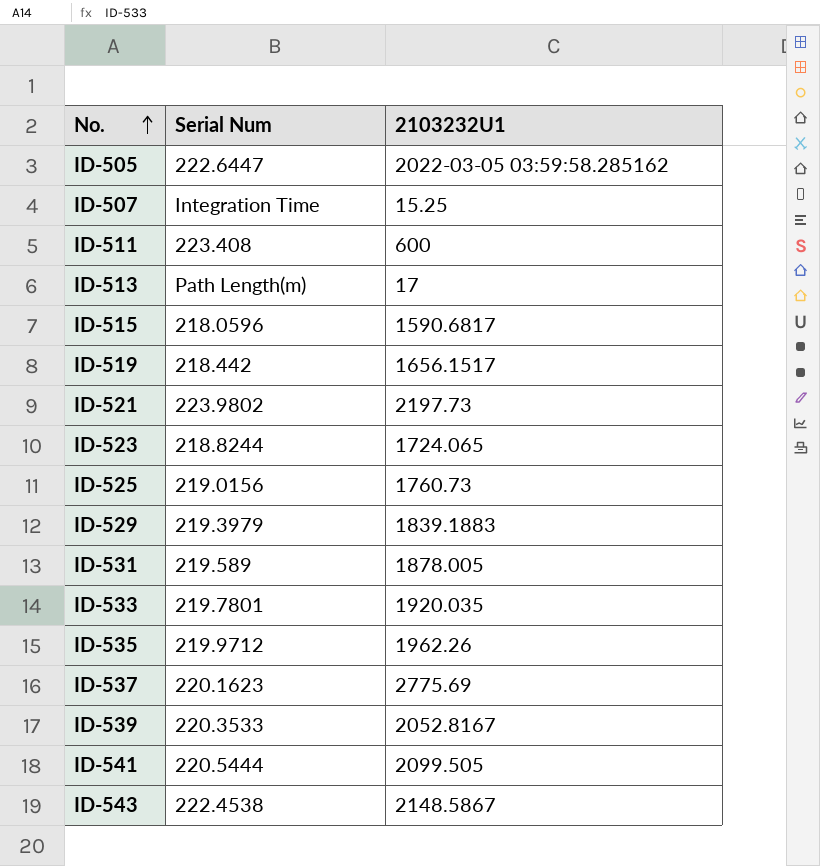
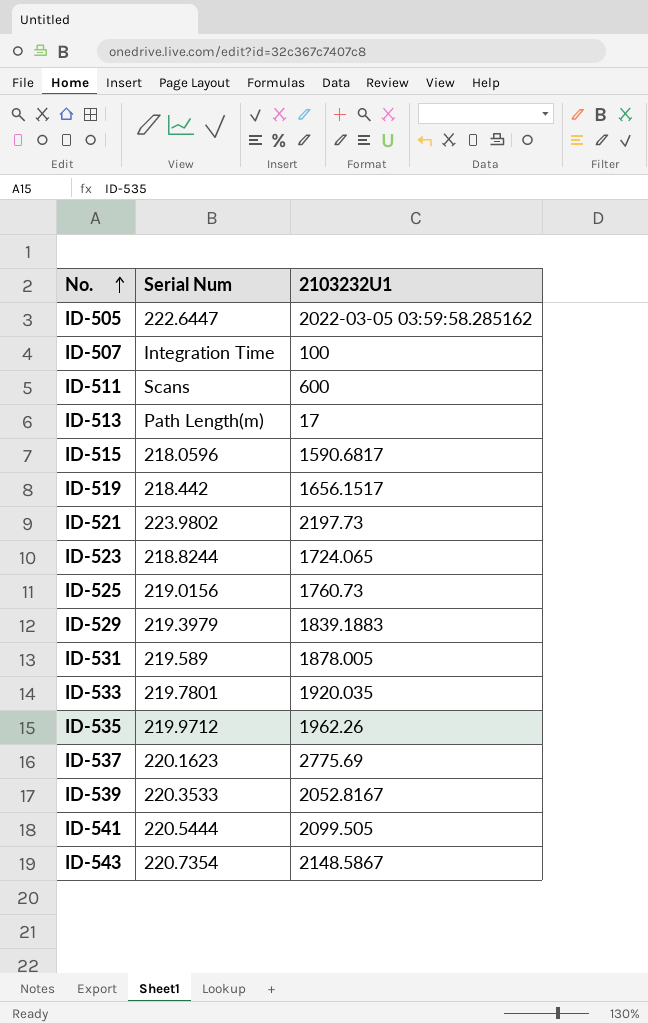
ID-507 | 2103232U1: 15.25 -> 100
ID-511 | Serial Num: 223.408 -> Scans
ID-543 | Serial Num: 222.4538 -> 220.7354

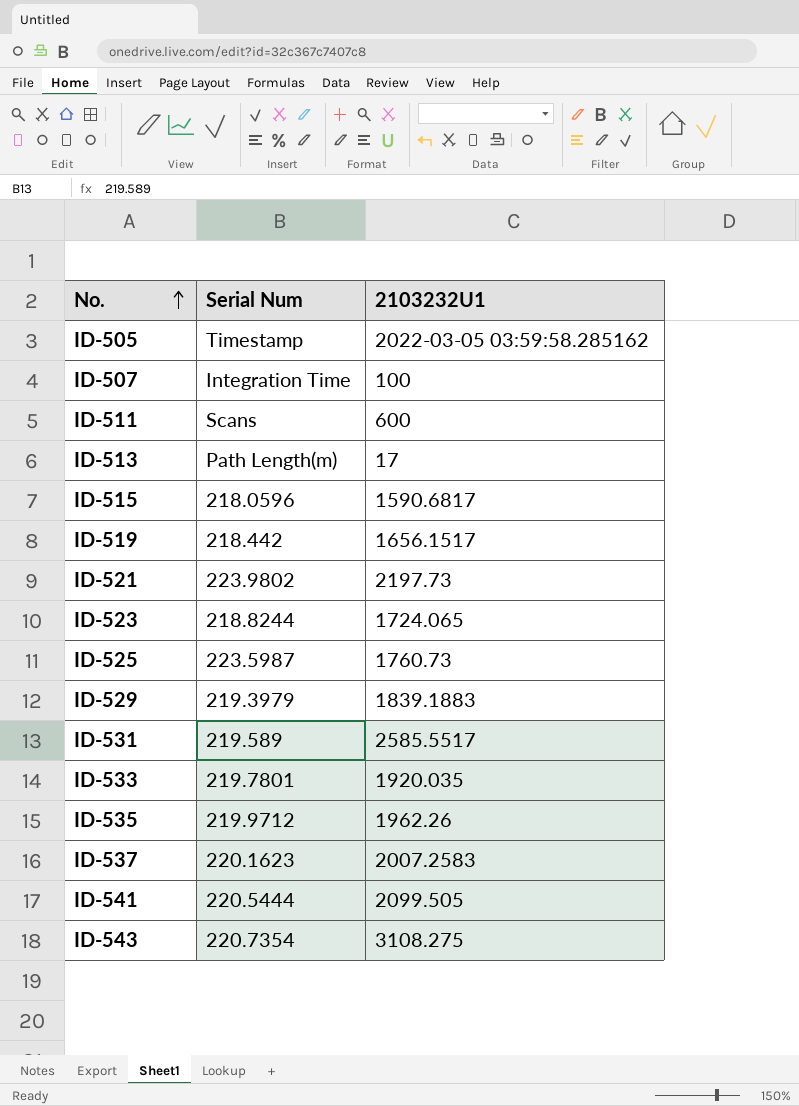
row ID-539: 220.3533 | 2052.8167 -> none
ID-505 | Serial Num: 222.6447 -> Timestamp
ID-525 | Serial Num: 219.0156 -> 223.5987
ID-531 | 2103232U1: 1878.005 -> 2585.5517
ID-537 | 2103232U1: 2775.69 -> 2007.2583
ID-543 | 2103232U1: 2148.5867 -> 3108.275

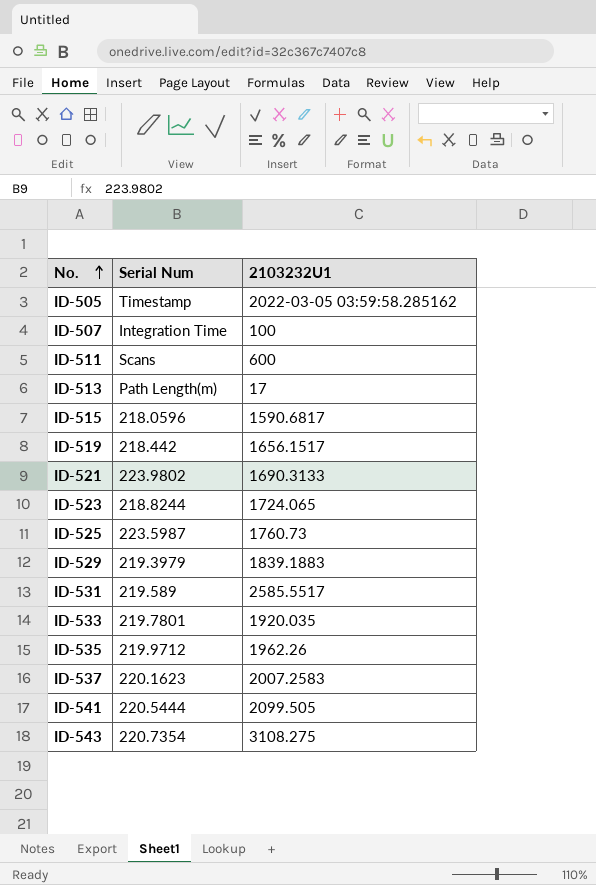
ID-521 | 2103232U1: 2197.73 -> 1690.3133

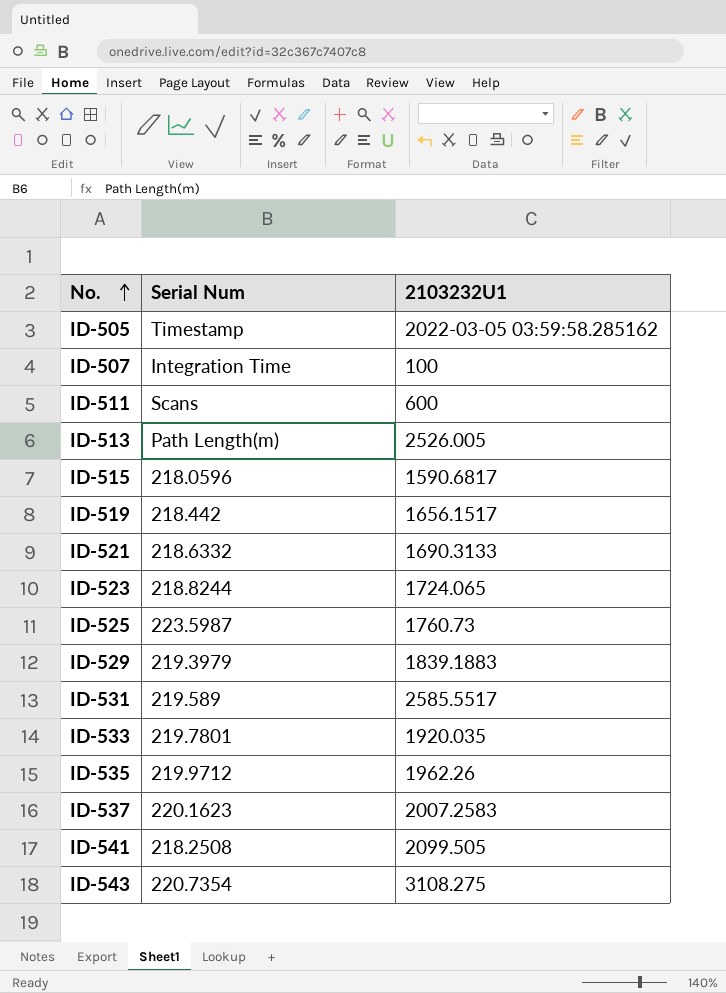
ID-513 | 2103232U1: 17 -> 2526.005
ID-521 | Serial Num: 223.9802 -> 218.6332
ID-541 | Serial Num: 220.5444 -> 218.2508

